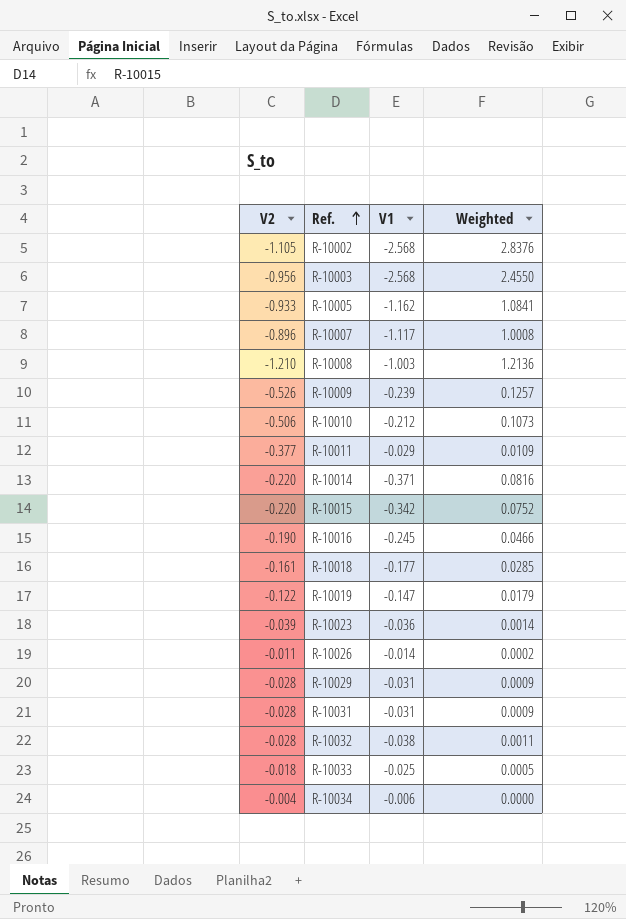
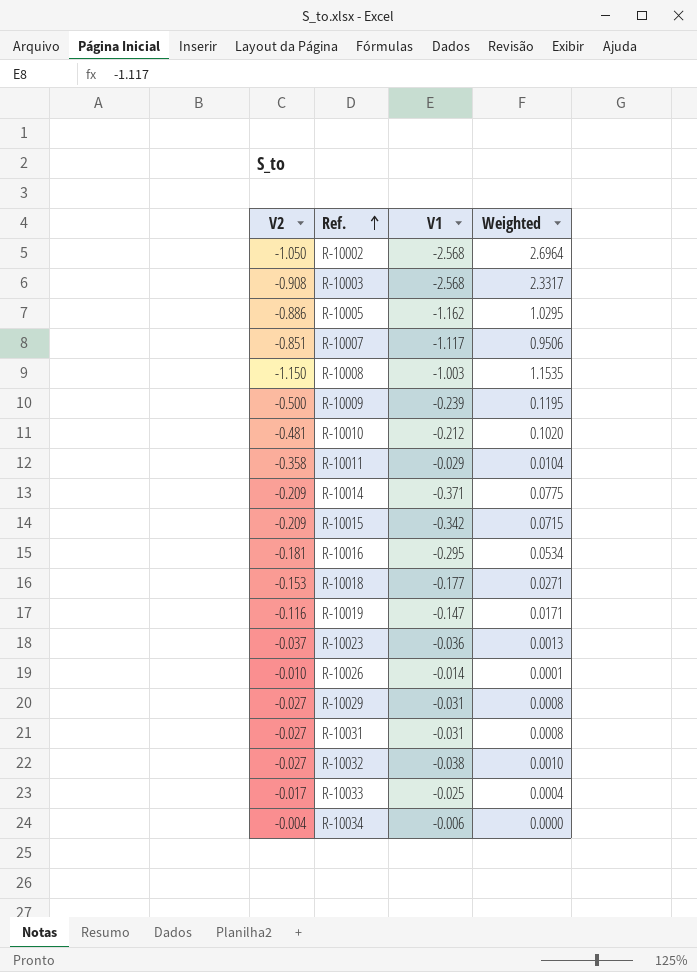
R-10002 | V2: -1.105 -> -1.050
R-10002 | Weighted: 2.8376 -> 2.6964
R-10003 | V2: -0.956 -> -0.908
R-10003 | Weighted: 2.4550 -> 2.3317
R-10005 | V2: -0.933 -> -0.886
R-10005 | Weighted: 1.0841 -> 1.0295
R-10007 | V2: -0.896 -> -0.851
R-10007 | Weighted: 1.0008 -> 0.9506
R-10008 | V2: -1.210 -> -1.150
R-10008 | Weighted: 1.2136 -> 1.1535
R-10009 | V2: -0.526 -> -0.500
R-10009 | Weighted: 0.1257 -> 0.1195
R-10010 | V2: -0.506 -> -0.481
R-10010 | Weighted: 0.1073 -> 0.1020
R-10011 | V2: -0.377 -> -0.358
R-10011 | Weighted: 0.0109 -> 0.0104
R-10014 | V2: -0.220 -> -0.209
R-10014 | Weighted: 0.0816 -> 0.0775
R-10015 | V2: -0.220 -> -0.209
R-10015 | Weighted: 0.0752 -> 0.0715
R-10016 | V2: -0.190 -> -0.181
R-10016 | V1: -0.245 -> -0.295
R-10016 | Weighted: 0.0466 -> 0.0534
R-10018 | V2: -0.161 -> -0.153
R-10018 | Weighted: 0.0285 -> 0.0271
R-10019 | V2: -0.122 -> -0.116
R-10019 | Weighted: 0.0179 -> 0.0171
R-10023 | V2: -0.039 -> -0.037
R-10023 | Weighted: 0.0014 -> 0.0013
R-10026 | V2: -0.011 -> -0.010
R-10026 | Weighted: 0.0002 -> 0.0001
R-10029 | V2: -0.028 -> -0.027
R-10029 | Weighted: 0.0009 -> 0.0008
R-10031 | V2: -0.028 -> -0.027
R-10031 | Weighted: 0.0009 -> 0.0008
R-10032 | V2: -0.028 -> -0.027
R-10032 | Weighted: 0.0011 -> 0.0010
R-10033 | V2: -0.018 -> -0.017
R-10033 | Weighted: 0.0005 -> 0.0004

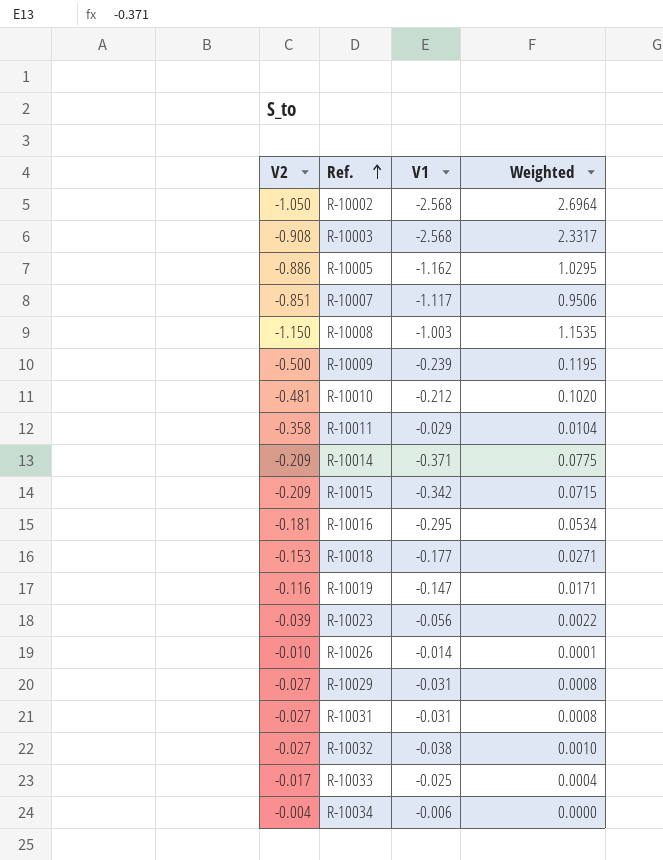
R-10023 | V2: -0.037 -> -0.039
R-10023 | V1: -0.036 -> -0.056
R-10023 | Weighted: 0.0013 -> 0.0022

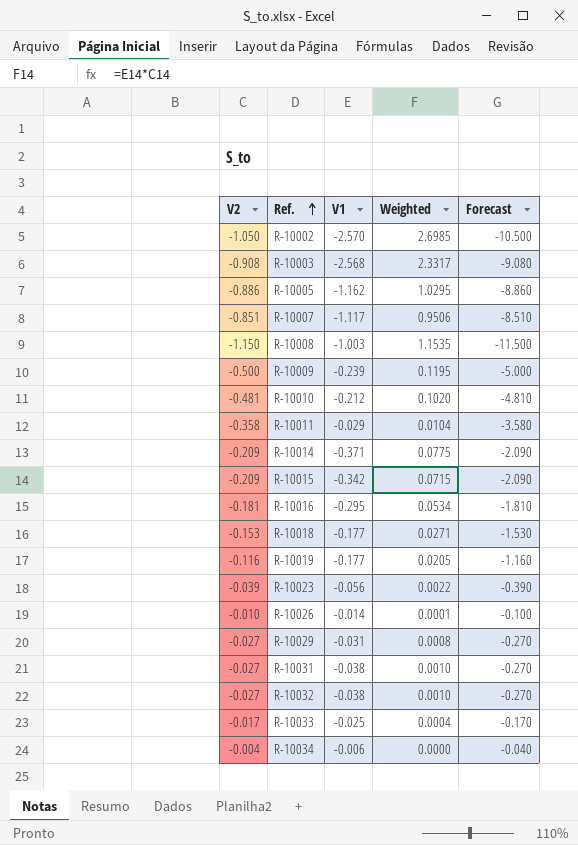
column Forecast | formula: none -> [V2] * 10
R-10002 | V1: -2.568 -> -2.570
R-10002 | Weighted: 2.6964 -> 2.6985
R-10019 | V1: -0.147 -> -0.177
R-10019 | Weighted: 0.0171 -> 0.0205
R-10031 | V1: -0.031 -> -0.038
R-10031 | Weighted: 0.0008 -> 0.0010

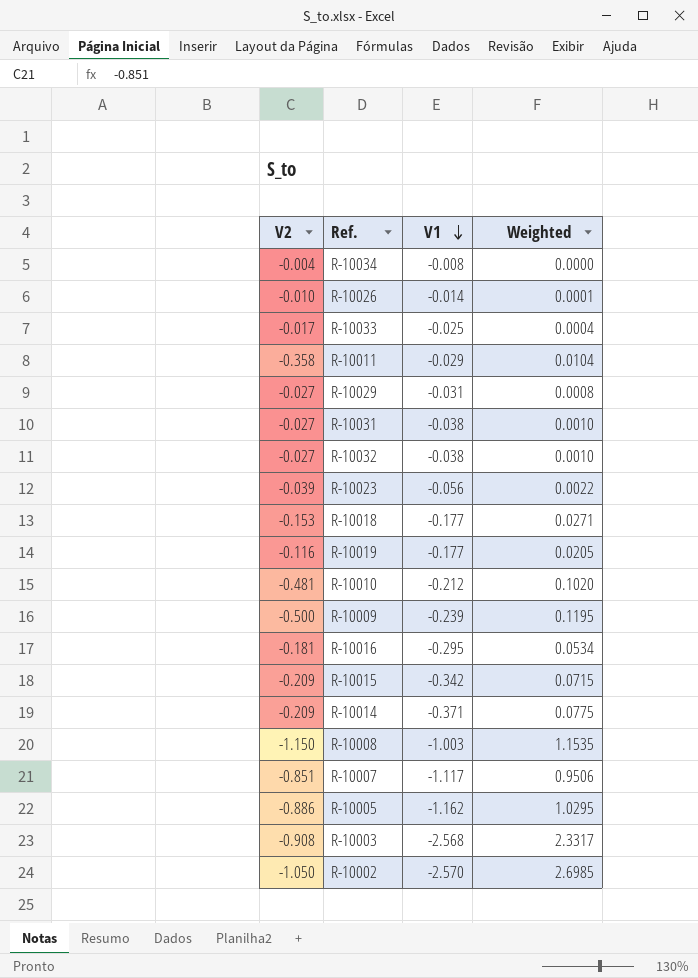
row order: Ref. ascending -> V1 descending
column Forecast | formula: [V2] * 10 -> none
R-10034 | V1: -0.006 -> -0.008

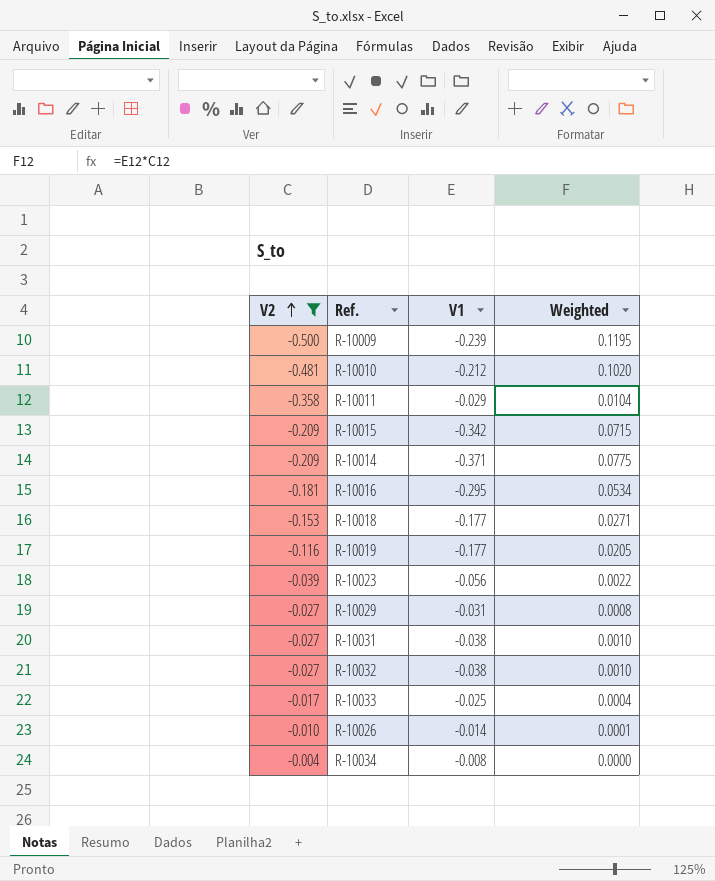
filter: none -> V2 >= -0.500
row order: V1 descending -> V2 ascending

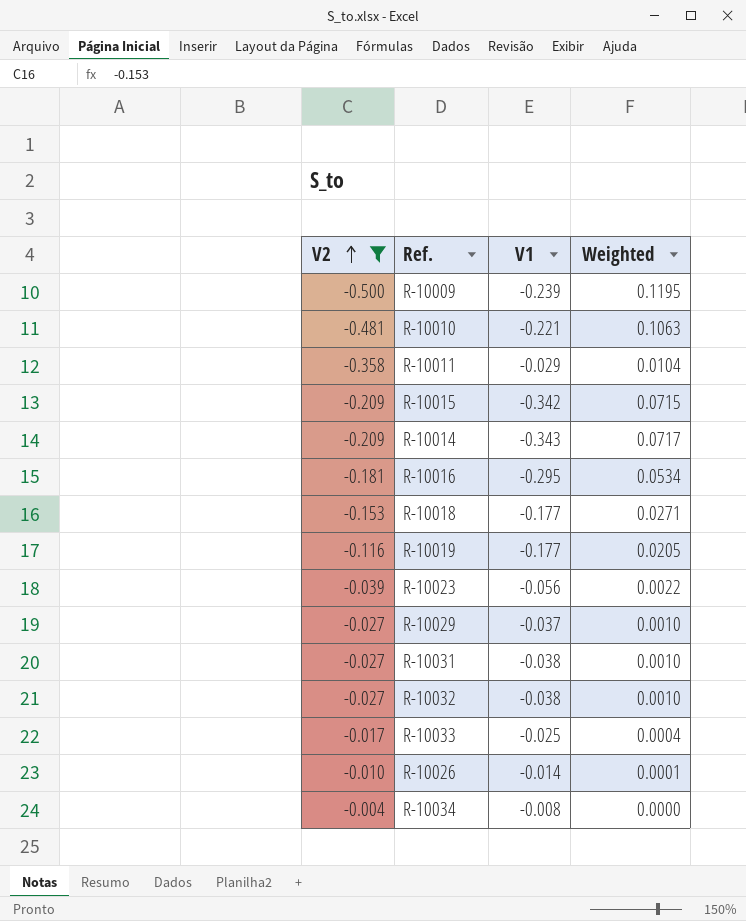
R-10010 | V1: -0.212 -> -0.221
R-10010 | Weighted: 0.1020 -> 0.1063
R-10014 | V1: -0.371 -> -0.343
R-10014 | Weighted: 0.0775 -> 0.0717
R-10029 | V1: -0.031 -> -0.037
R-10029 | Weighted: 0.0008 -> 0.0010

